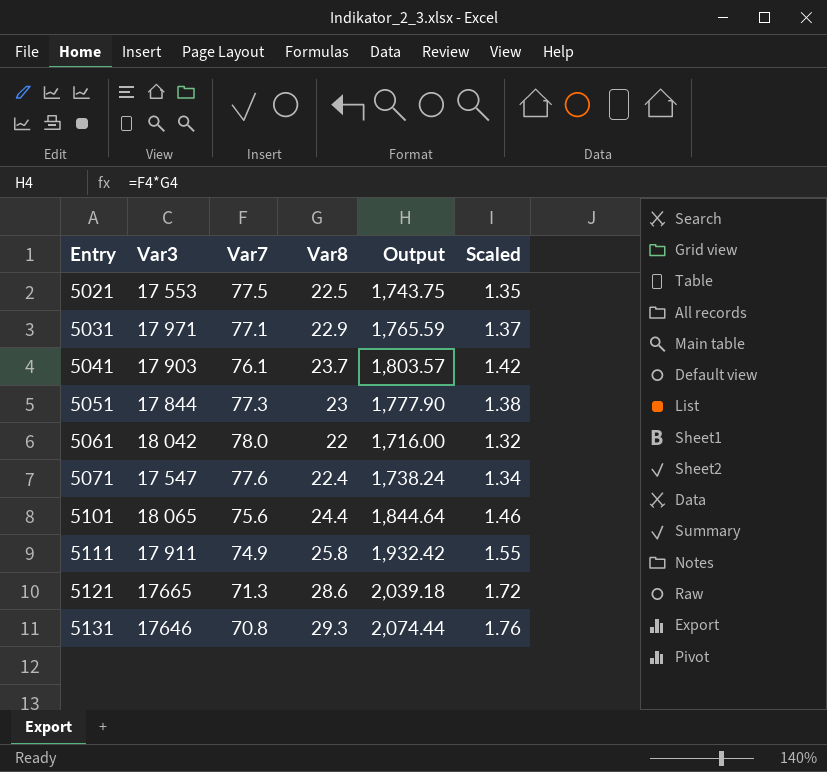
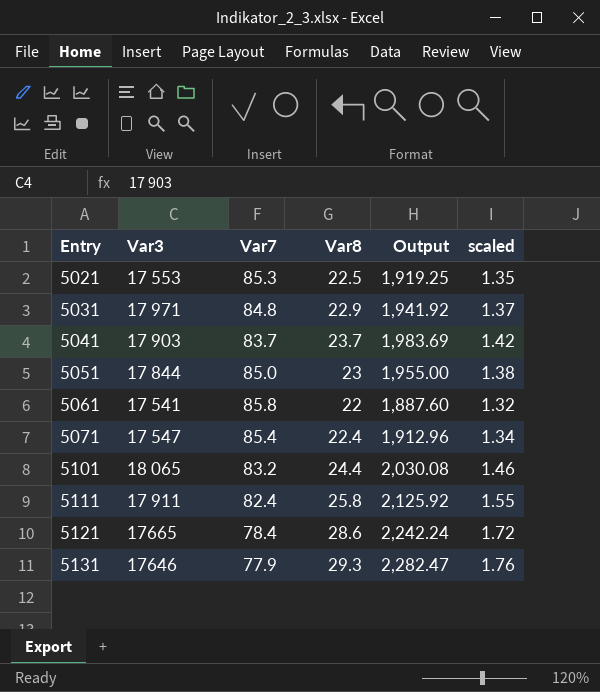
column name: Scaled -> scaled
5021 | Var7: 77.5 -> 85.3
5021 | Output: 1,743.75 -> 1,919.25
5031 | Var7: 77.1 -> 84.8
5031 | Output: 1,765.59 -> 1,941.92
5041 | Var7: 76.1 -> 83.7
5041 | Output: 1,803.57 -> 1,983.69
5051 | Var7: 77.3 -> 85.0
5051 | Output: 1,777.90 -> 1,955.00
5061 | Var3: 18 042 -> 17 541
5061 | Var7: 78.0 -> 85.8
5061 | Output: 1,716.00 -> 1,887.60
5071 | Var7: 77.6 -> 85.4
5071 | Output: 1,738.24 -> 1,912.96
5101 | Var7: 75.6 -> 83.2
5101 | Output: 1,844.64 -> 2,030.08
5111 | Var7: 74.9 -> 82.4
5111 | Output: 1,932.42 -> 2,125.92
5121 | Var7: 71.3 -> 78.4
5121 | Output: 2,039.18 -> 2,242.24
5131 | Var7: 70.8 -> 77.9
5131 | Output: 2,074.44 -> 2,282.47

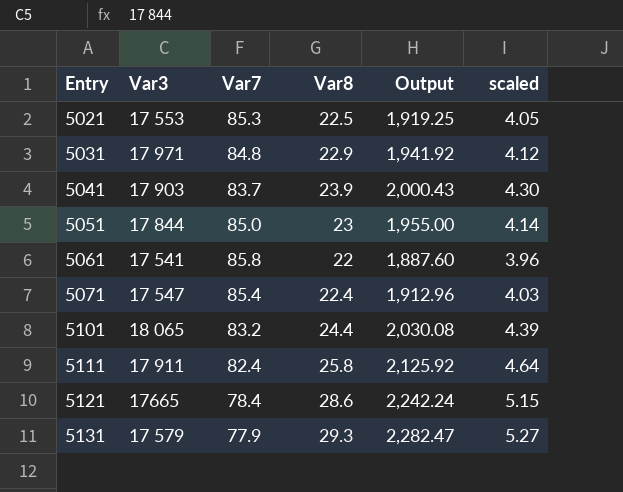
column scaled | formula: [Var8] * 0.06 -> [Var8] * 0.18
5041 | Var8: 23.7 -> 23.9
5041 | Output: 1,983.69 -> 2,000.43
5131 | Var3: 17646 -> 17 579

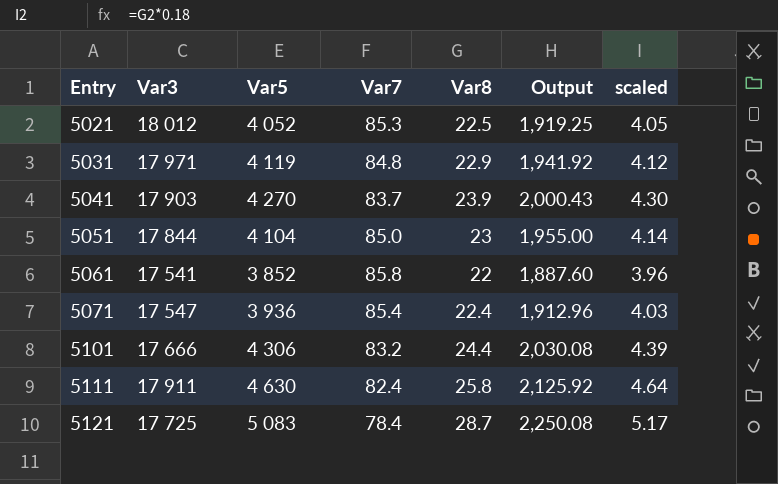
column Var5 | position: none -> 3
row 5131: 17 579 | 77.9 | 29.3 | 2,282.47 | 5.27 -> none
5021 | Var3: 17 553 -> 18 012
5101 | Var3: 18 065 -> 17 666
5121 | Var3: 17665 -> 17 725
5121 | Var8: 28.6 -> 28.7
5121 | Output: 2,242.24 -> 2,250.08
5121 | scaled: 5.15 -> 5.17

